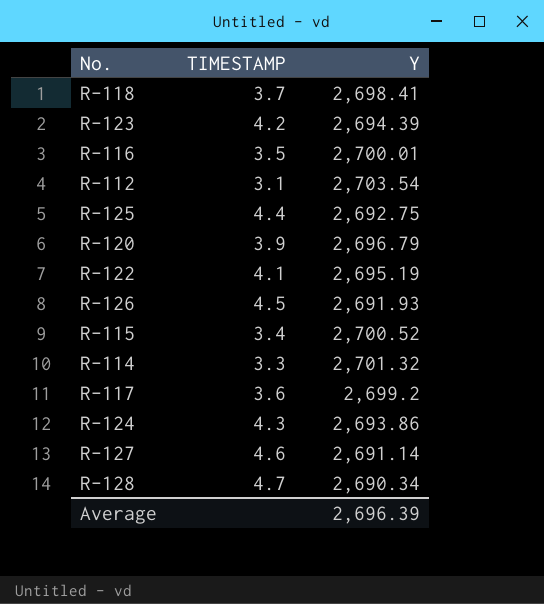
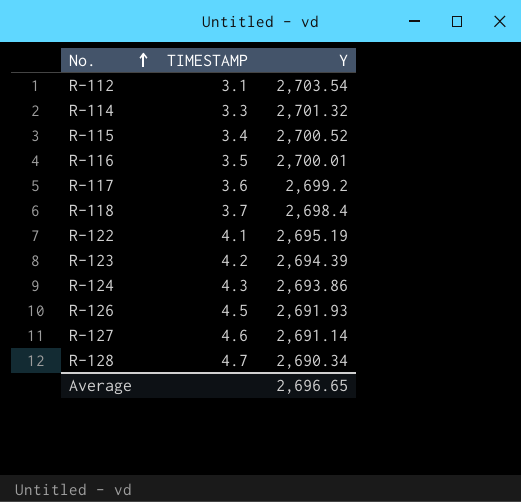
row order: none -> No. ascending
row R-125: 4.4 | 2,692.75 -> none
row R-120: 3.9 | 2,696.79 -> none
R-118 | Y: 2,698.41 -> 2,698.4
Average | Y: 2,696.39 -> 2,696.65

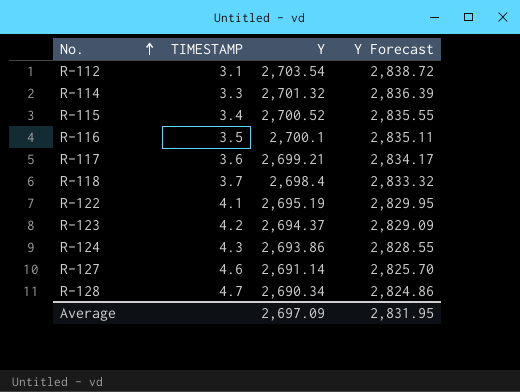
column Y Forecast | formula: none -> [Y] * 1.05
row R-126: 4.5 | 2,691.93 -> none
R-116 | Y: 2,700.01 -> 2,700.1
R-117 | Y: 2,699.2 -> 2,699.21
R-123 | Y: 2,694.39 -> 2,694.37
Average | Y: 2,696.65 -> 2,697.09

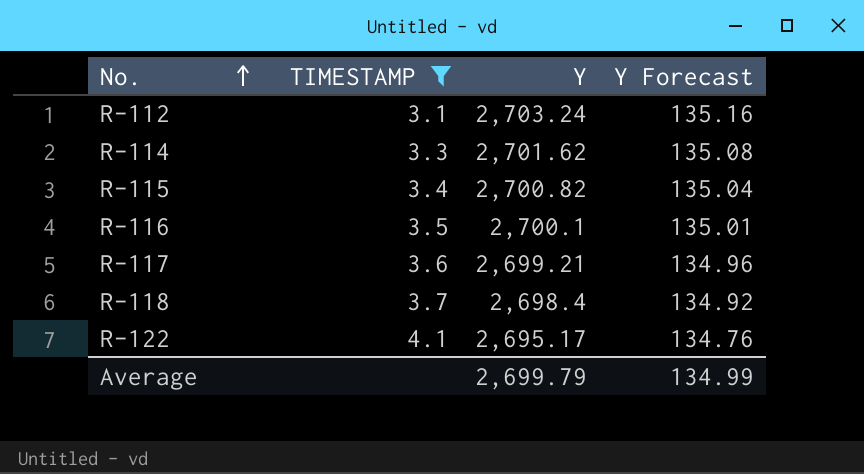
filter: none -> TIMESTAMP <= 4.1
column Y Forecast | formula: [Y] * 1.05 -> [Y] * 0.05
R-112 | Y: 2,703.54 -> 2,703.24
R-114 | Y: 2,701.32 -> 2,701.62
R-115 | Y: 2,700.52 -> 2,700.82
R-122 | Y: 2,695.19 -> 2,695.17
Average | Y: 2,697.09 -> 2,699.79
Average | Y Forecast: 2,831.95 -> 134.99

